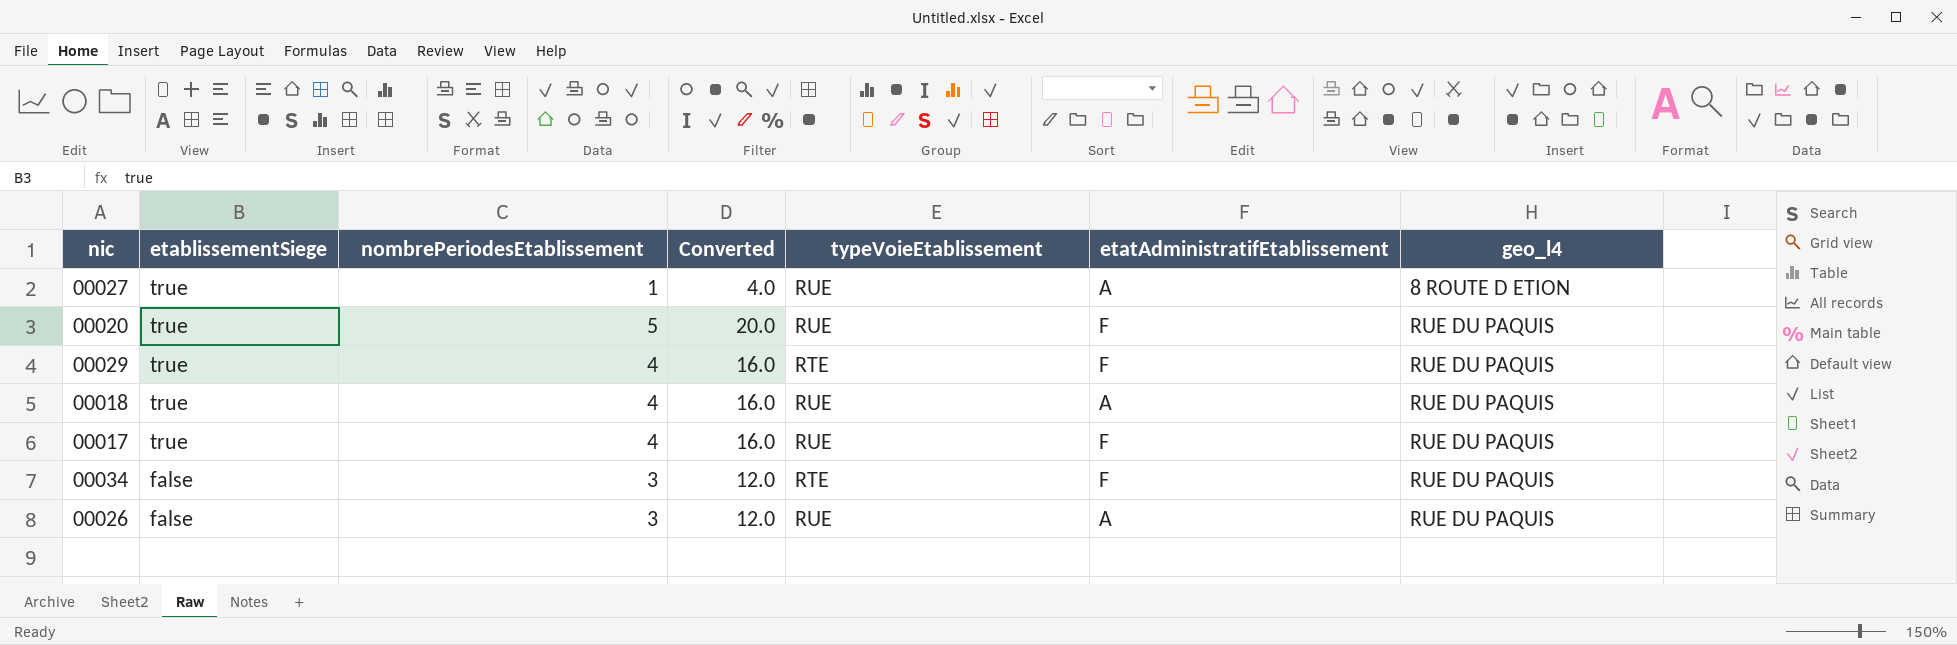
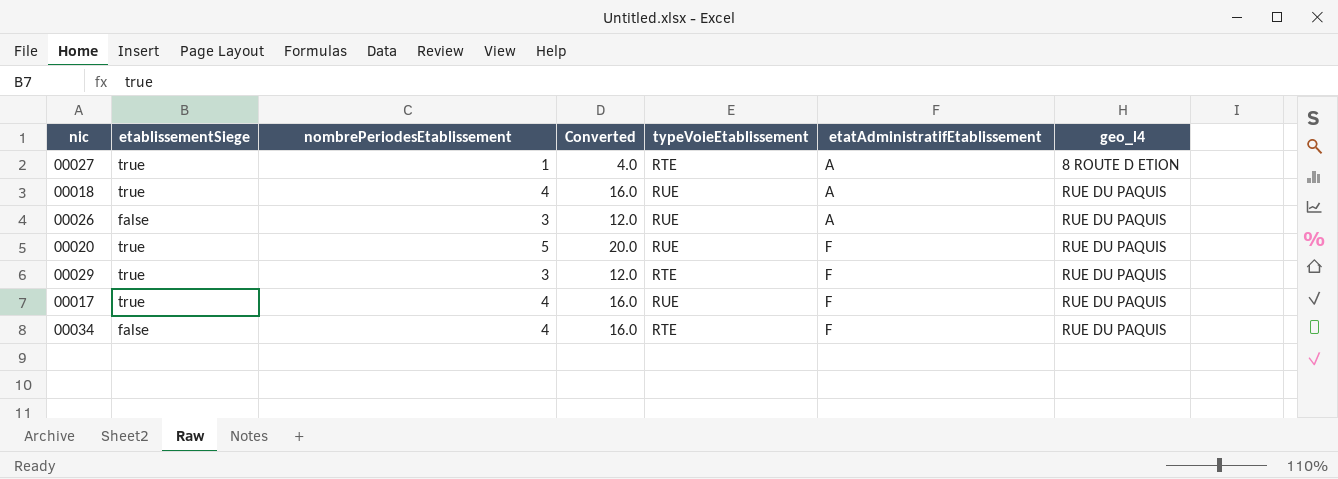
row order: etablissementSiege descending -> etatAdministratifEtablissement ascending
00027 | typeVoieEtablissement: RUE -> RTE
00029 | nombrePeriodesEtablissement: 4 -> 3
00029 | Converted: 16.0 -> 12.0
00034 | nombrePeriodesEtablissement: 3 -> 4
00034 | Converted: 12.0 -> 16.0

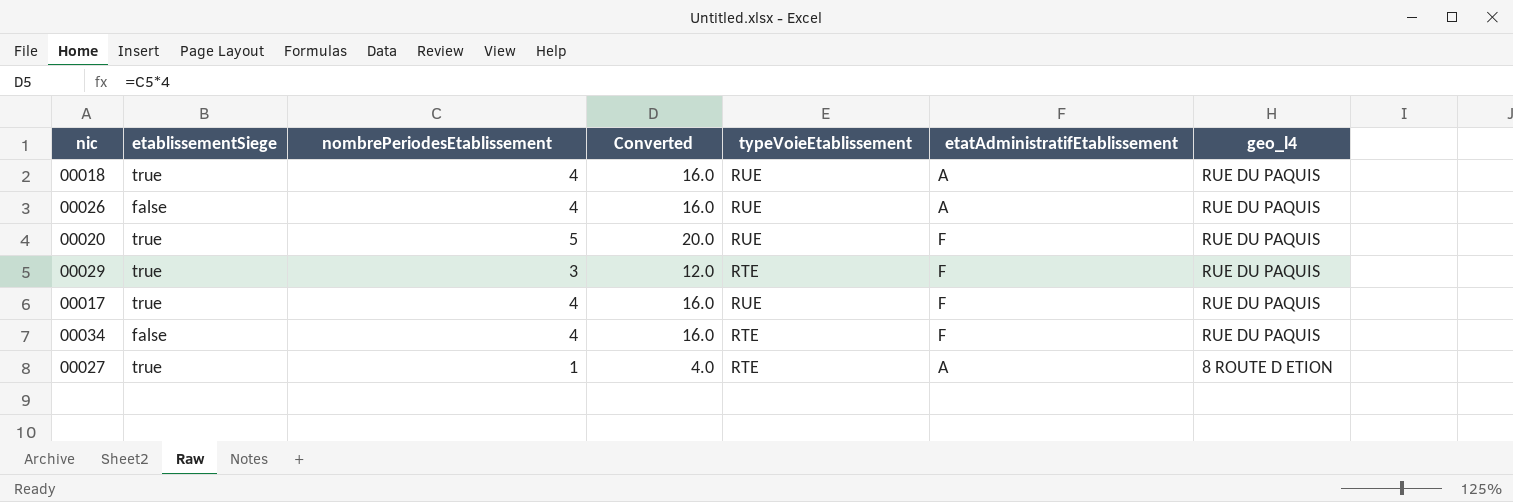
row order: etatAdministratifEtablissement ascending -> geo_l4 descending
00026 | nombrePeriodesEtablissement: 3 -> 4
00026 | Converted: 12.0 -> 16.0

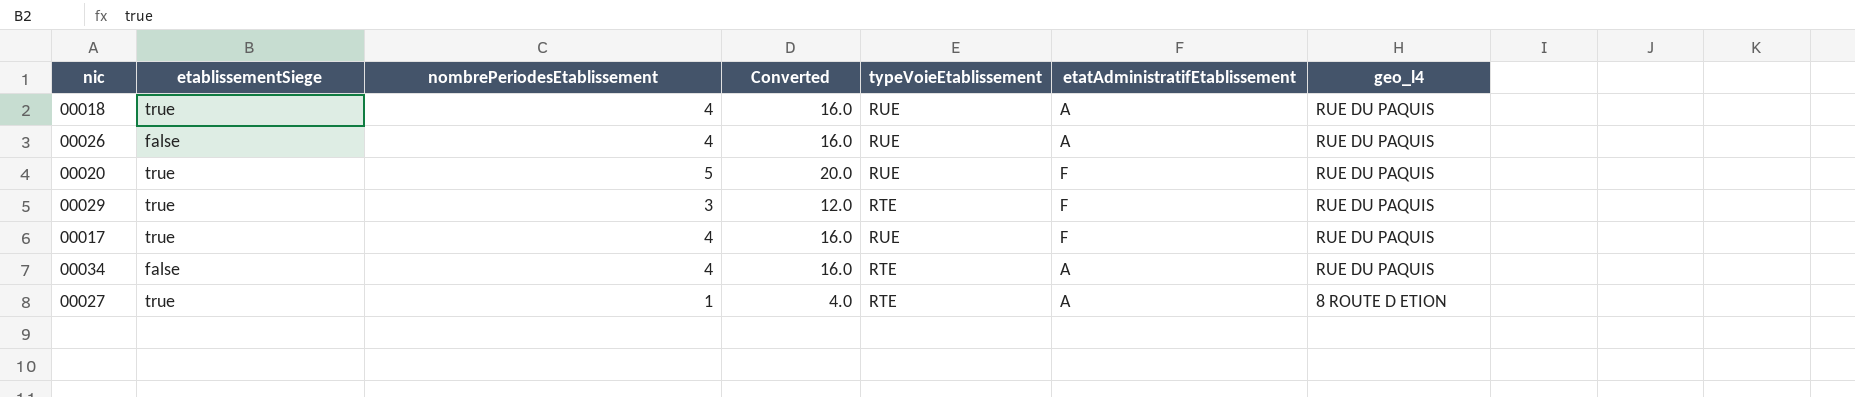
00034 | etatAdministratifEtablissement: F -> A

